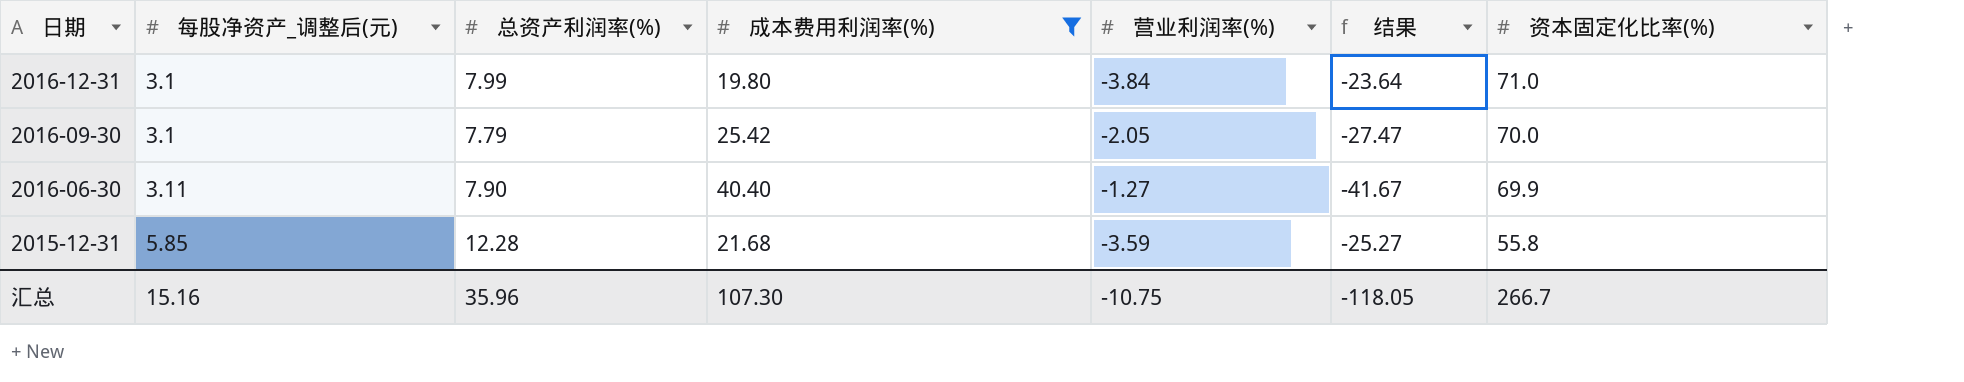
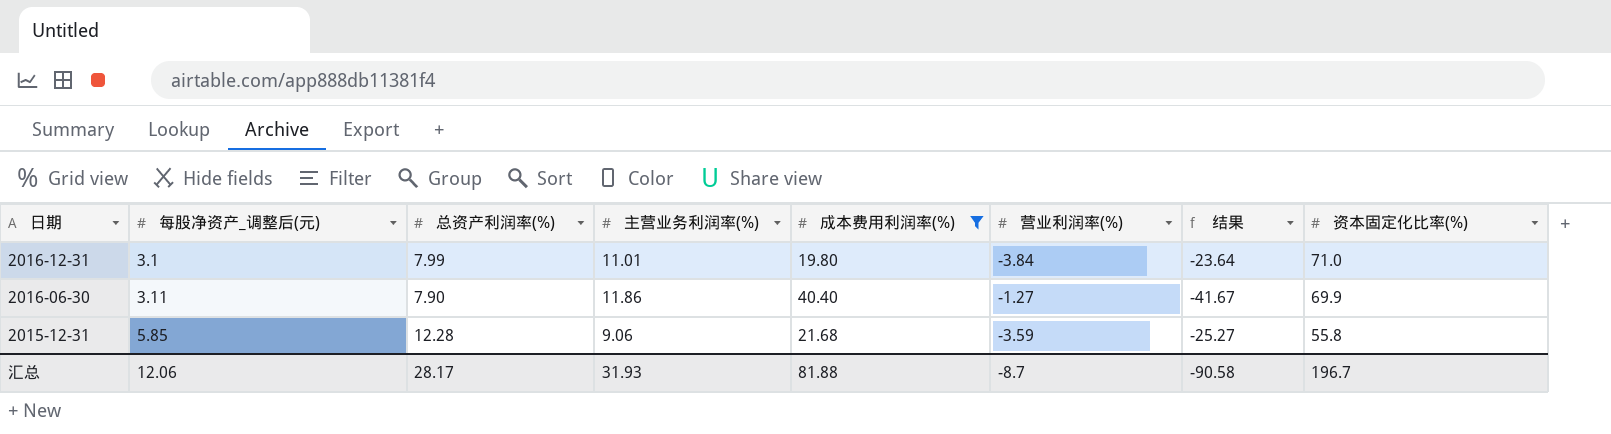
column 主营业务利润率(%) | position: none -> 4
row 2016-09-30: 3.1 | 7.79 | 25.42 | -2.05 | -27.47 | 70.0 -> none
汇总 | 每股净资产_调整后(元): 15.16 -> 12.06
汇总 | 总资产利润率(%): 35.96 -> 28.17
汇总 | 成本费用利润率(%): 107.30 -> 81.88
汇总 | 营业利润率(%): -10.75 -> -8.7
汇总 | 结果: -118.05 -> -90.58
汇总 | 资本固定化比率(%): 266.7 -> 196.7

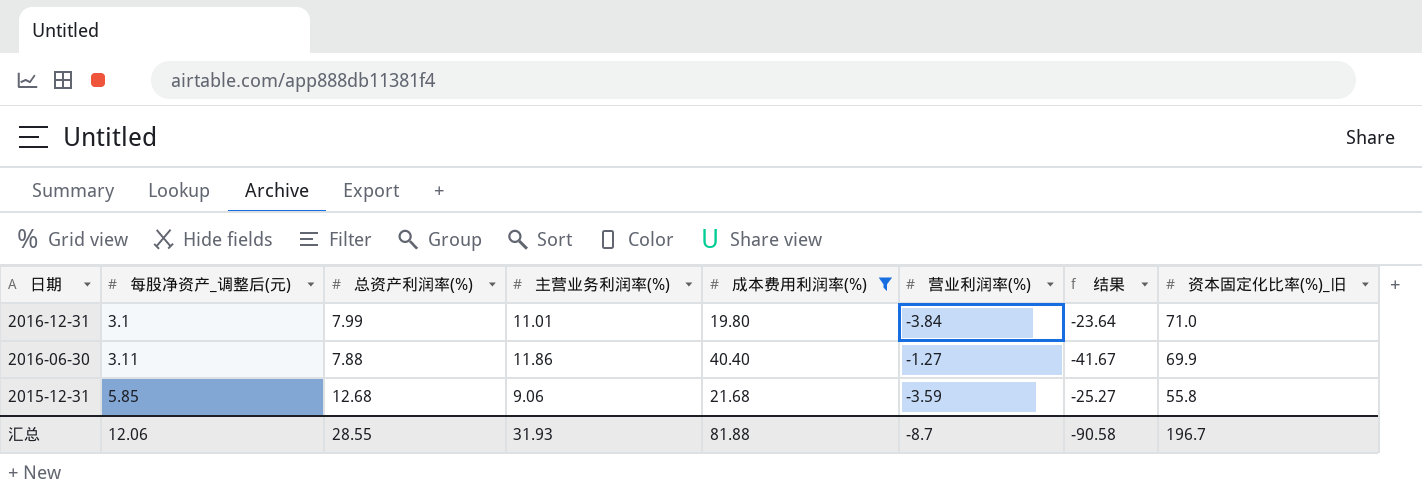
column name: 资本固定化比率(%) -> 资本固定化比率(%)_旧
2016-06-30 | 总资产利润率(%): 7.90 -> 7.88
2015-12-31 | 总资产利润率(%): 12.28 -> 12.68
汇总 | 总资产利润率(%): 28.17 -> 28.55

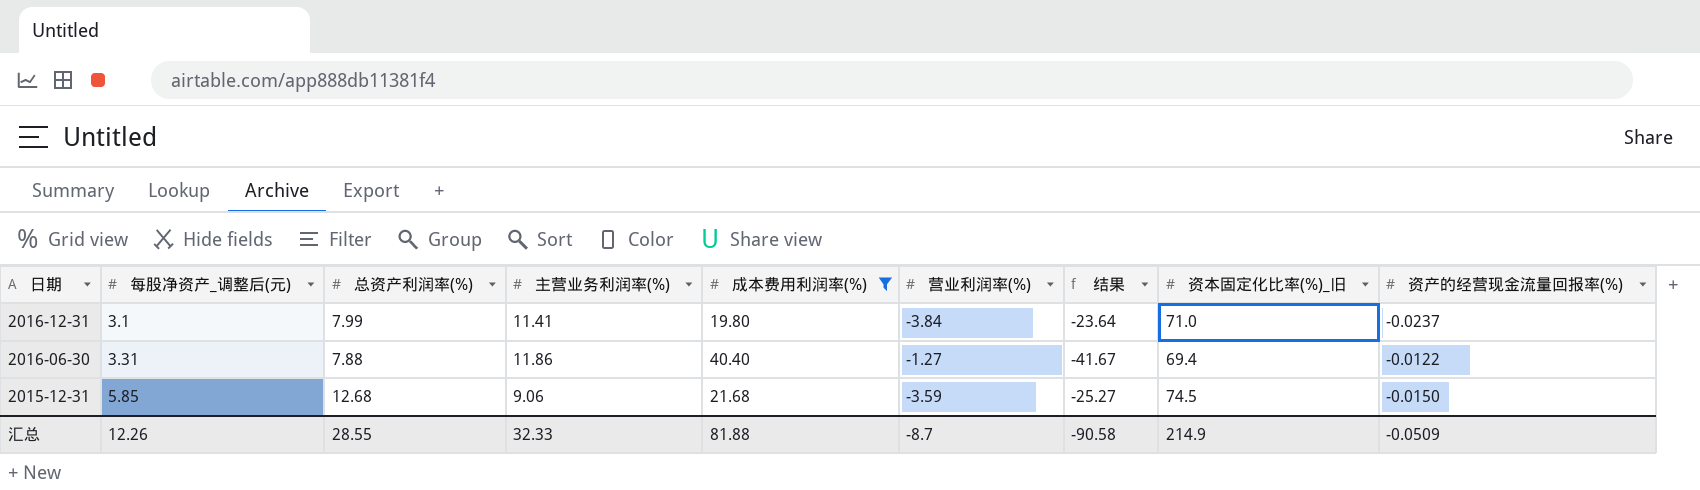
column 资产的经营现金流量回报率(%) | position: none -> 9
2016-12-31 | 主营业务利润率(%): 11.01 -> 11.41
2016-06-30 | 每股净资产_调整后(元): 3.11 -> 3.31
2016-06-30 | 资本固定化比率(%)_旧: 69.9 -> 69.4
2015-12-31 | 资本固定化比率(%)_旧: 55.8 -> 74.5
汇总 | 每股净资产_调整后(元): 12.06 -> 12.26
汇总 | 主营业务利润率(%): 31.93 -> 32.33
汇总 | 资本固定化比率(%)_旧: 196.7 -> 214.9

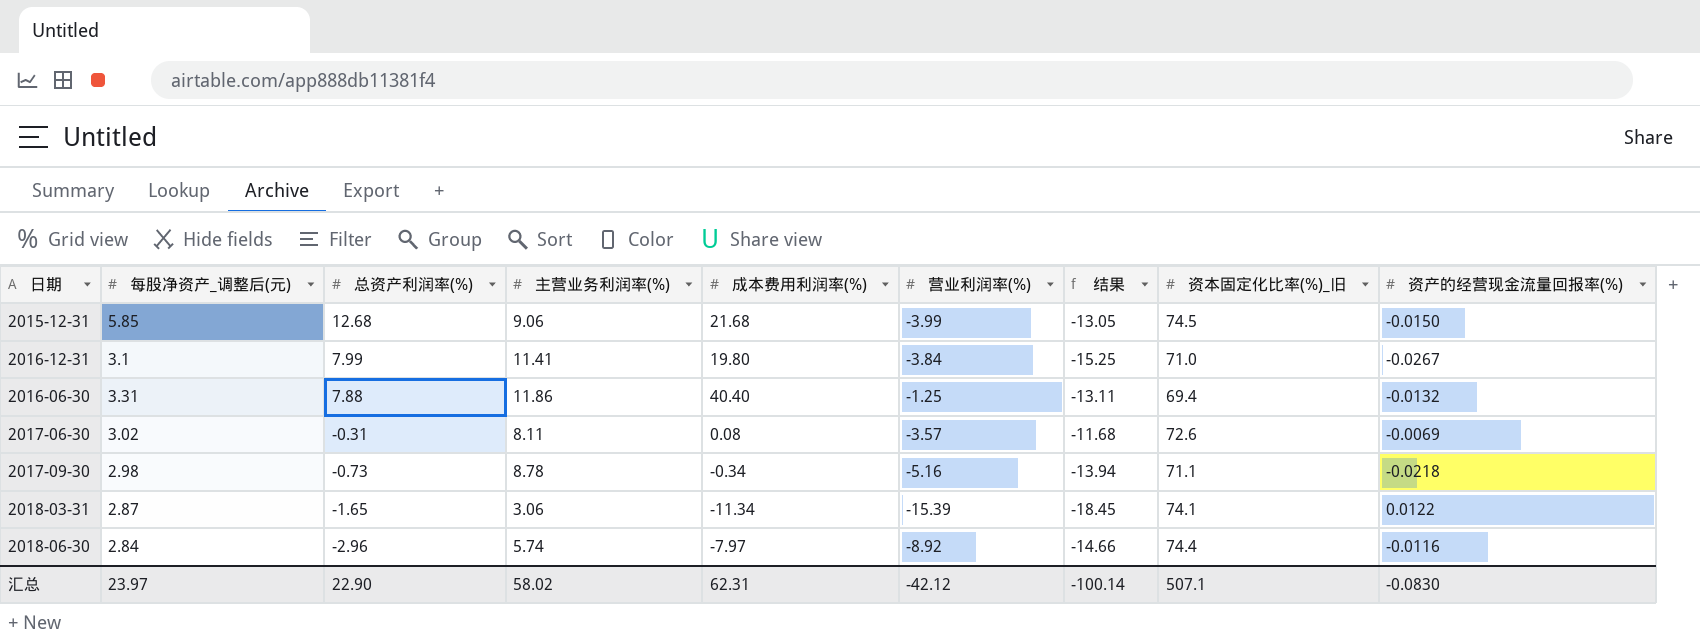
filter: 成本费用利润率(%) >= 19.80 -> none
row order: 日期 descending -> 总资产利润率(%) descending
column 结果 | formula: [营业利润率(%)] - [成本费用利润率(%)] -> [营业利润率(%)] - [主营业务利润率(%)]
2015-12-31 | 营业利润率(%): -3.59 -> -3.99
2016-12-31 | 资产的经营现金流量回报率(%): -0.0237 -> -0.0267
2016-06-30 | 营业利润率(%): -1.27 -> -1.25
2016-06-30 | 资产的经营现金流量回报率(%): -0.0122 -> -0.0132
汇总 | 每股净资产_调整后(元): 12.26 -> 23.97
汇总 | 总资产利润率(%): 28.55 -> 22.90
汇总 | 主营业务利润率(%): 32.33 -> 58.02
汇总 | 成本费用利润率(%): 81.88 -> 62.31
汇总 | 营业利润率(%): -8.7 -> -42.12
汇总 | 结果: -90.58 -> -100.14
汇总 | 资本固定化比率(%)_旧: 214.9 -> 507.1
汇总 | 资产的经营现金流量回报率(%): -0.0509 -> -0.0830

